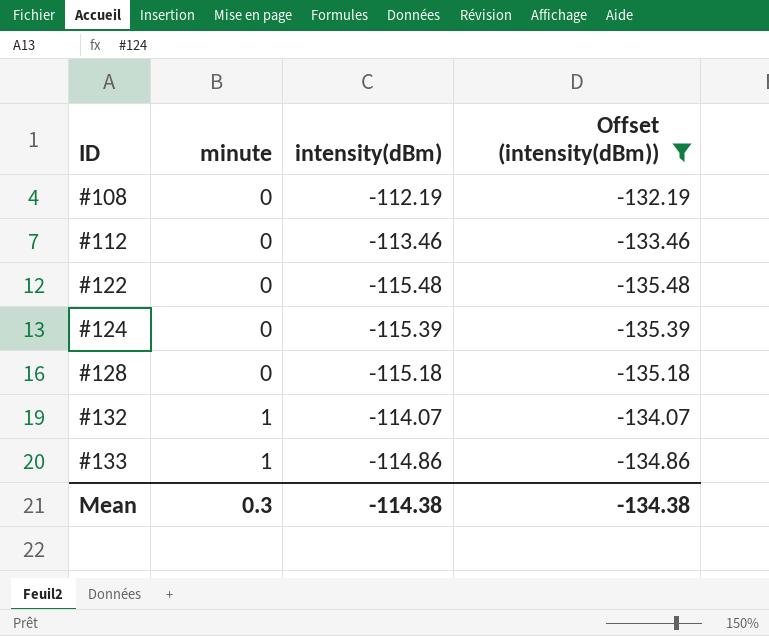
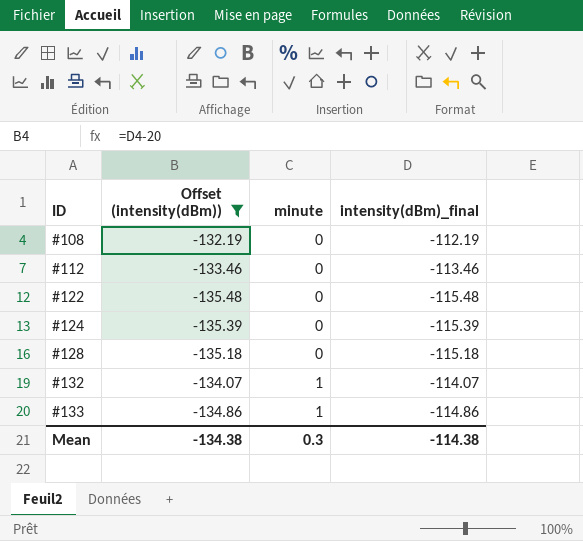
column Offset (intensity(dBm)) | position: 4 -> 2
column name: intensity(dBm) -> intensity(dBm)_final

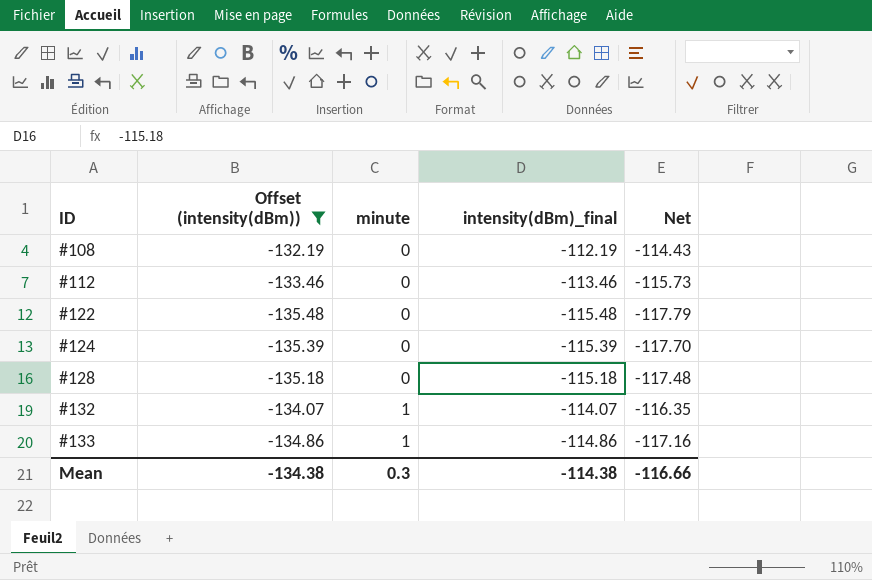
column Net | formula: none -> [intensity(dBm)_final] * 1.02

